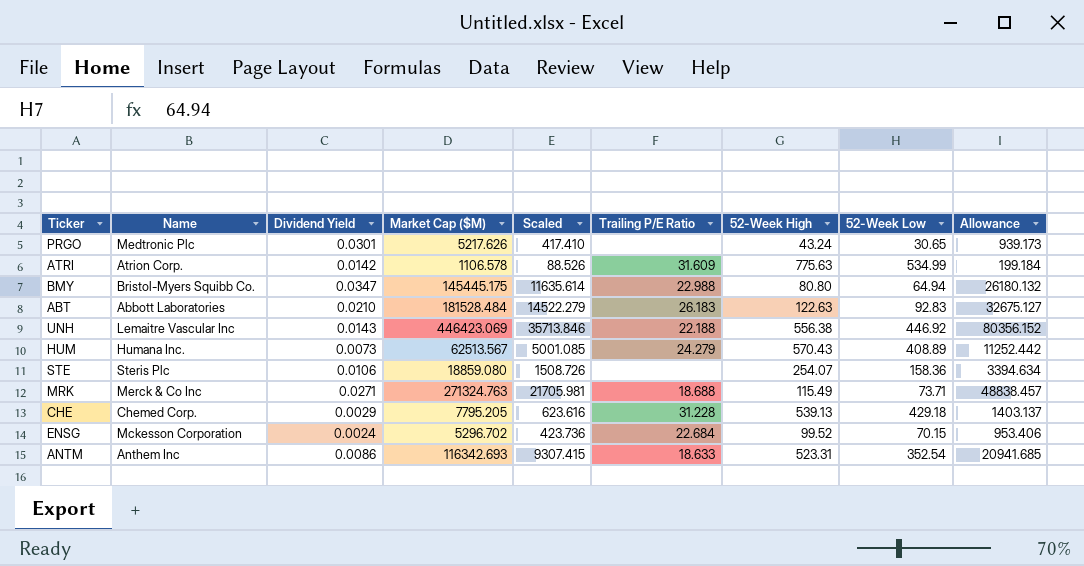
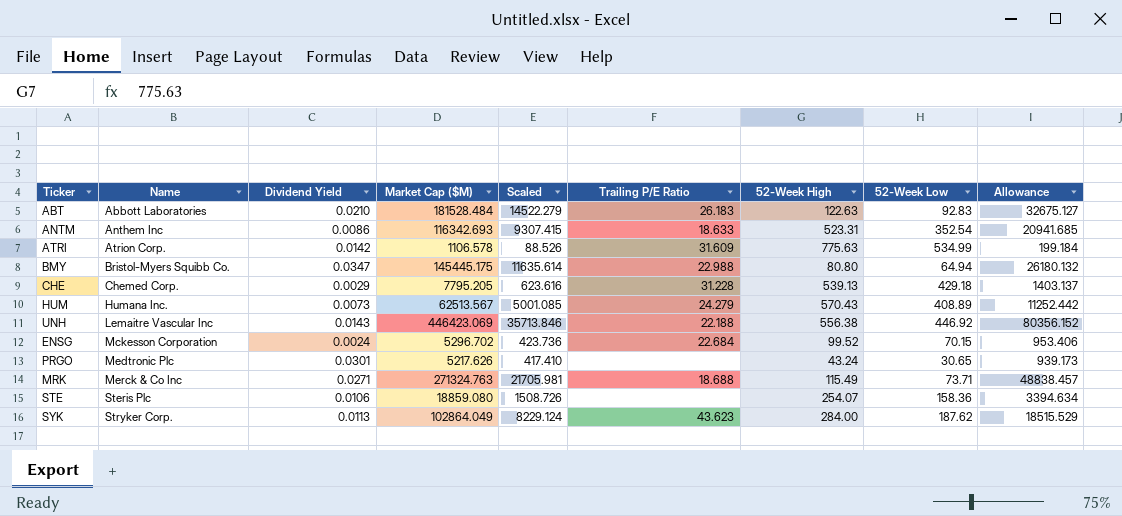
row order: none -> Name ascending
row SYK: none -> Stryker Corp. | 0.0113 | 102864.049 | 8229.124 | 43.623 | 284.00 | 187.62 | 18515.529

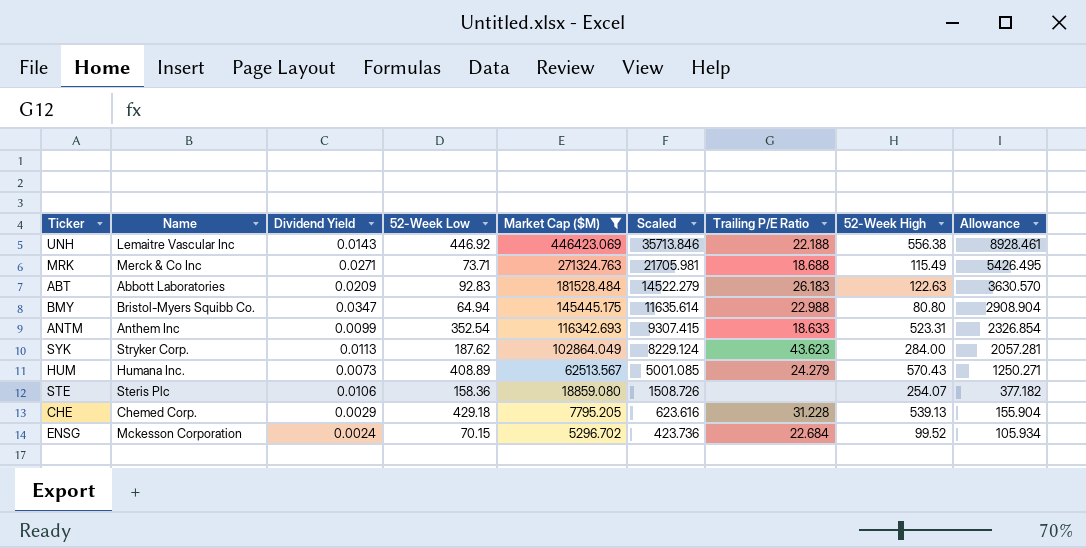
filter: none -> Market Cap ($M) >= 5296.702
row order: Name ascending -> Market Cap ($M) descending
column 52-Week Low | position: 8 -> 4
column Allowance | formula: [Market Cap ($M)] * 0.18 -> [Market Cap ($M)] * 0.02
ABT | Dividend Yield: 0.0210 -> 0.0209
ANTM | Dividend Yield: 0.0086 -> 0.0099

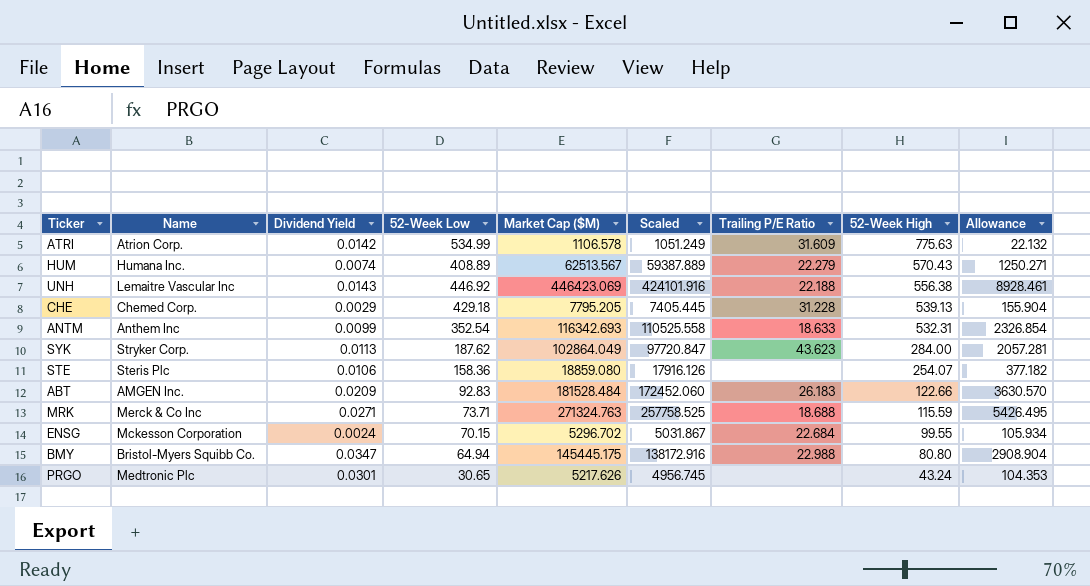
filter: Market Cap ($M) >= 5296.702 -> none
row order: Market Cap ($M) descending -> 52-Week High descending
column Scaled | formula: [Market Cap ($M)] * 0.08 -> [Market Cap ($M)] * 0.95
HUM | Dividend Yield: 0.0073 -> 0.0074
HUM | Trailing P/E Ratio: 24.279 -> 22.279
ANTM | 52-Week High: 523.31 -> 532.31
ABT | Name: Abbott Laboratories -> AMGEN Inc.
ABT | 52-Week High: 122.63 -> 122.66
MRK | 52-Week High: 115.49 -> 115.59
ENSG | 52-Week High: 99.52 -> 99.55

